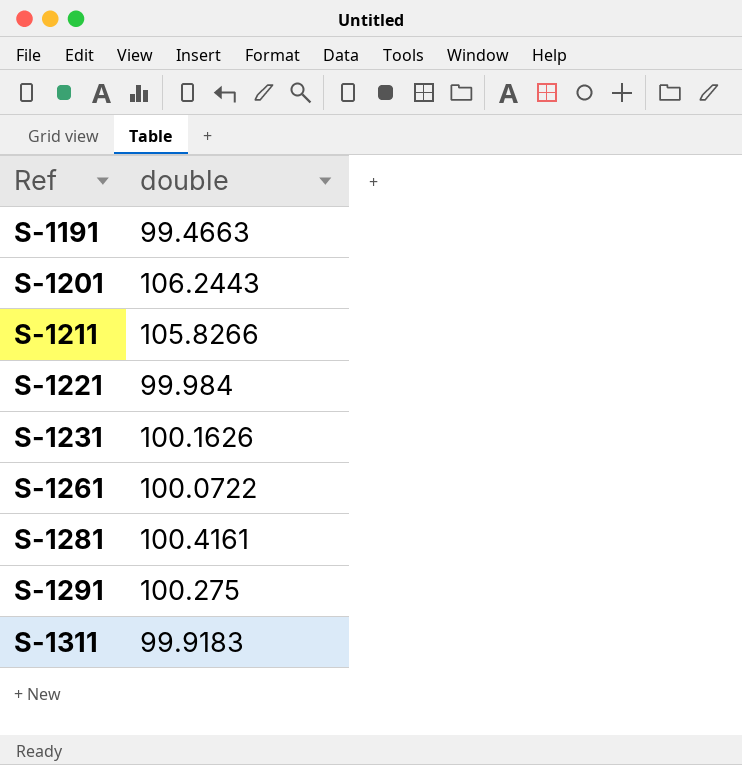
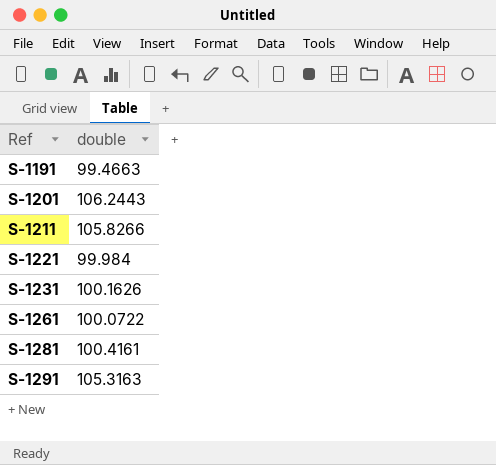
row S-1311: 99.9183 -> none
S-1291 | double: 100.275 -> 105.3163

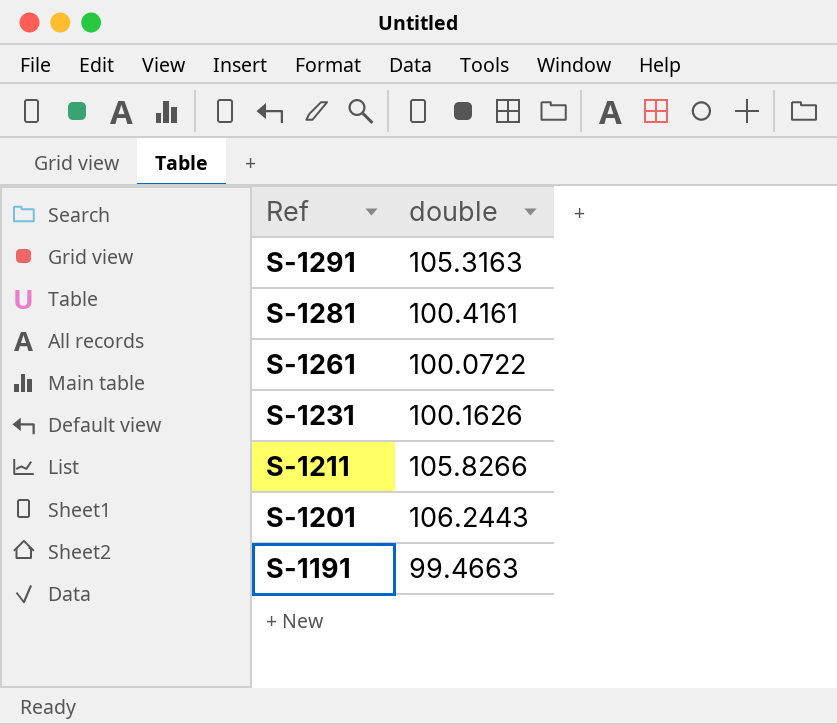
row order: Ref ascending -> Ref descending
row S-1221: 99.984 -> none

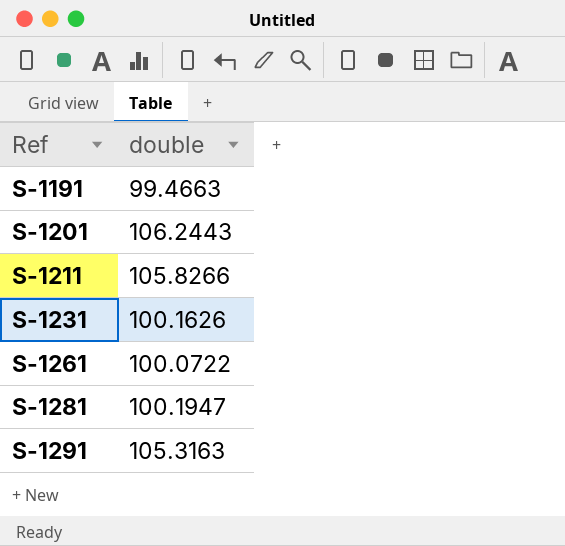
row order: Ref descending -> Ref ascending
S-1281 | double: 100.4161 -> 100.1947

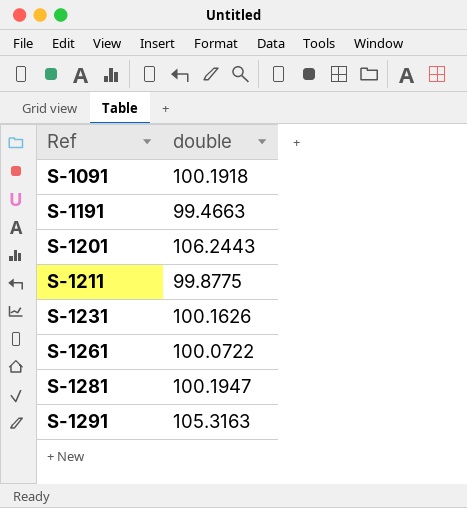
row S-1091: none -> 100.1918
S-1211 | double: 105.8266 -> 99.8775

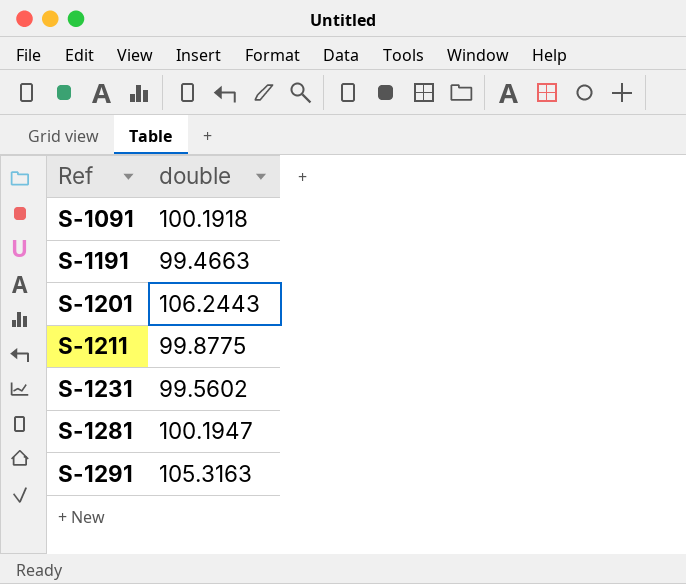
row S-1261: 100.0722 -> none
S-1231 | double: 100.1626 -> 99.5602

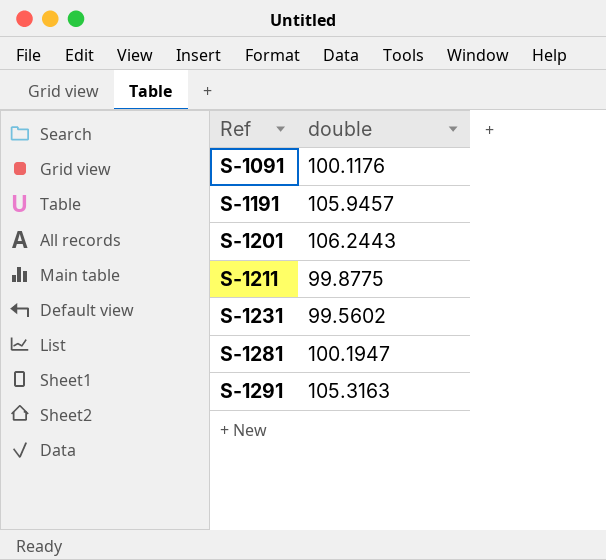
S-1091 | double: 100.1918 -> 100.1176
S-1191 | double: 99.4663 -> 105.9457

